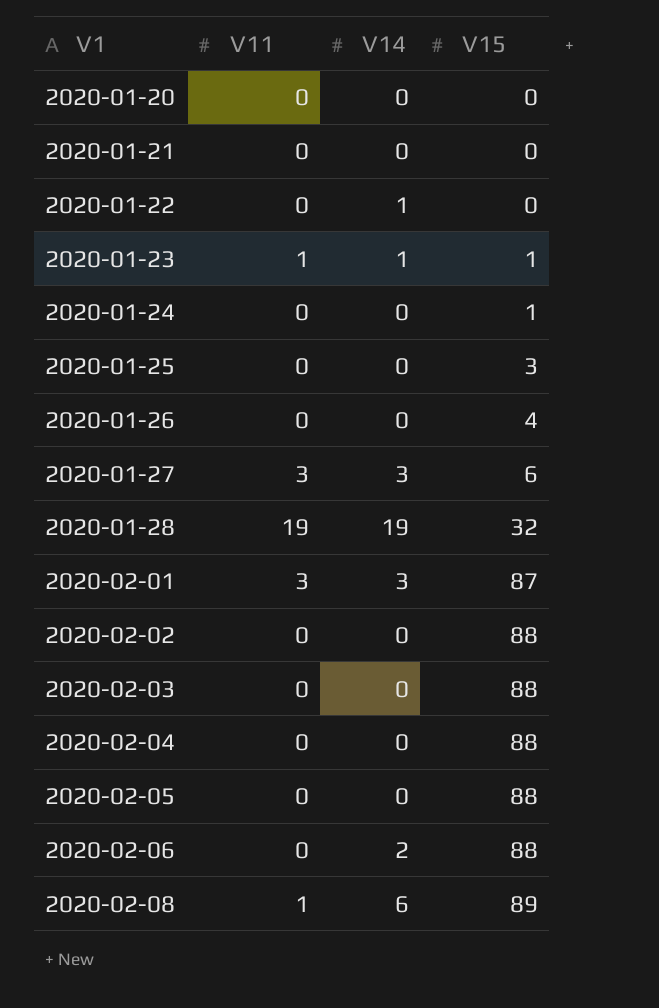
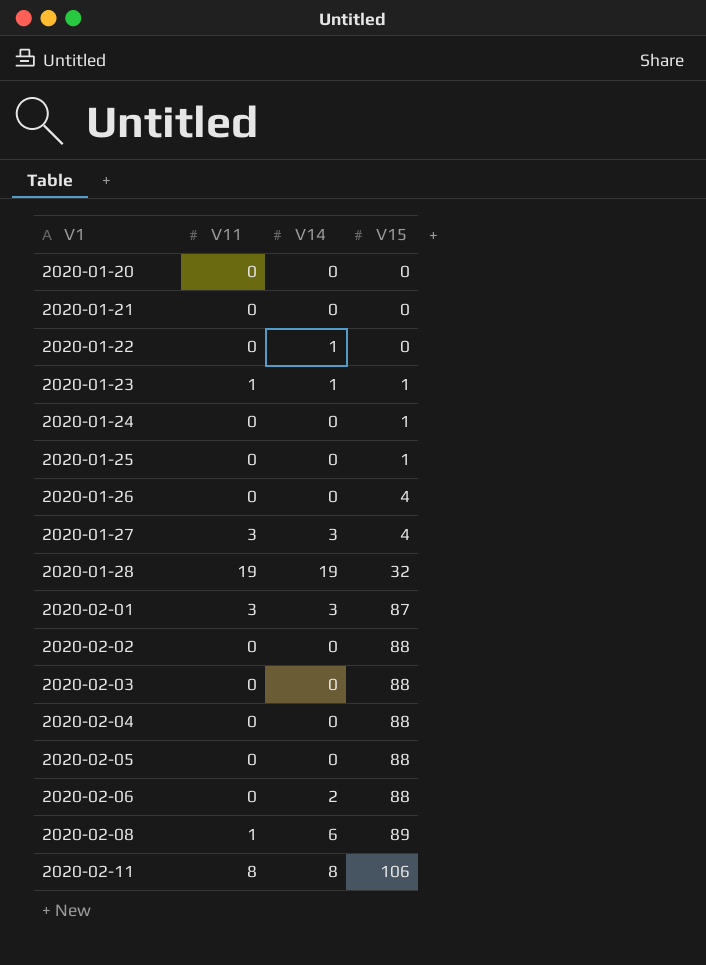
2020-01-25 | V15: 3 -> 1
2020-01-27 | V15: 6 -> 4
row 2020-02-11: none -> 8 | 8 | 106

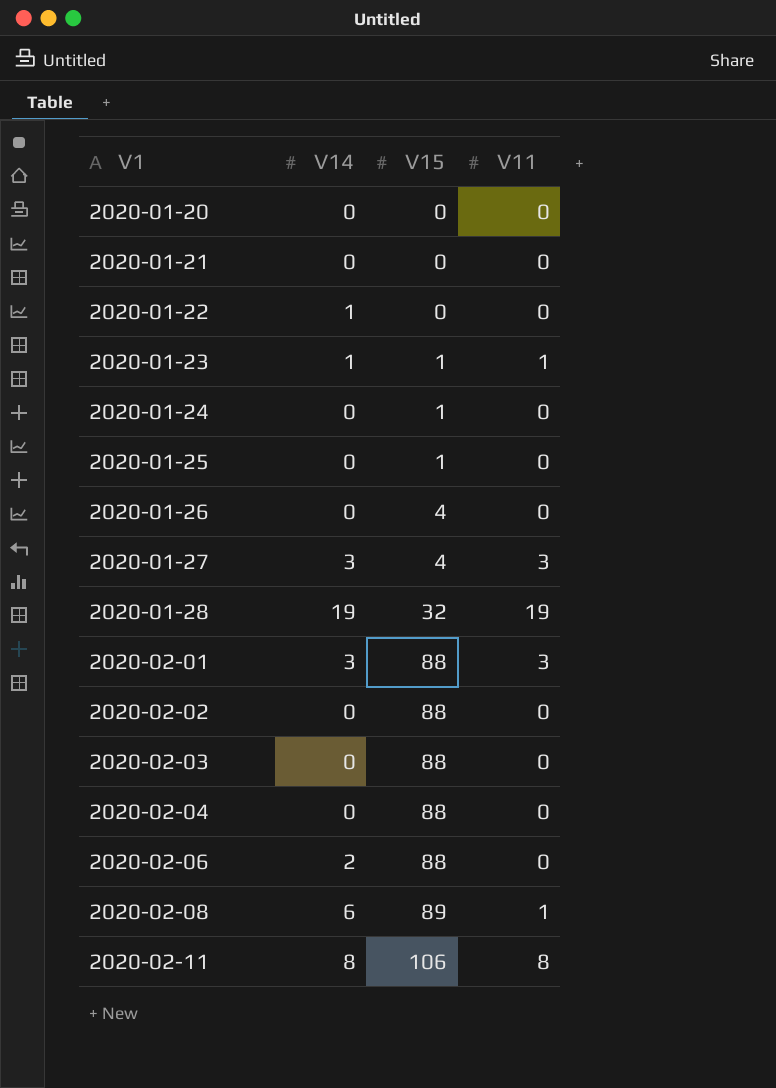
column V11 | position: 2 -> 4
row 2020-02-05: 0 | 0 | 88 -> none
2020-02-01 | V15: 87 -> 88

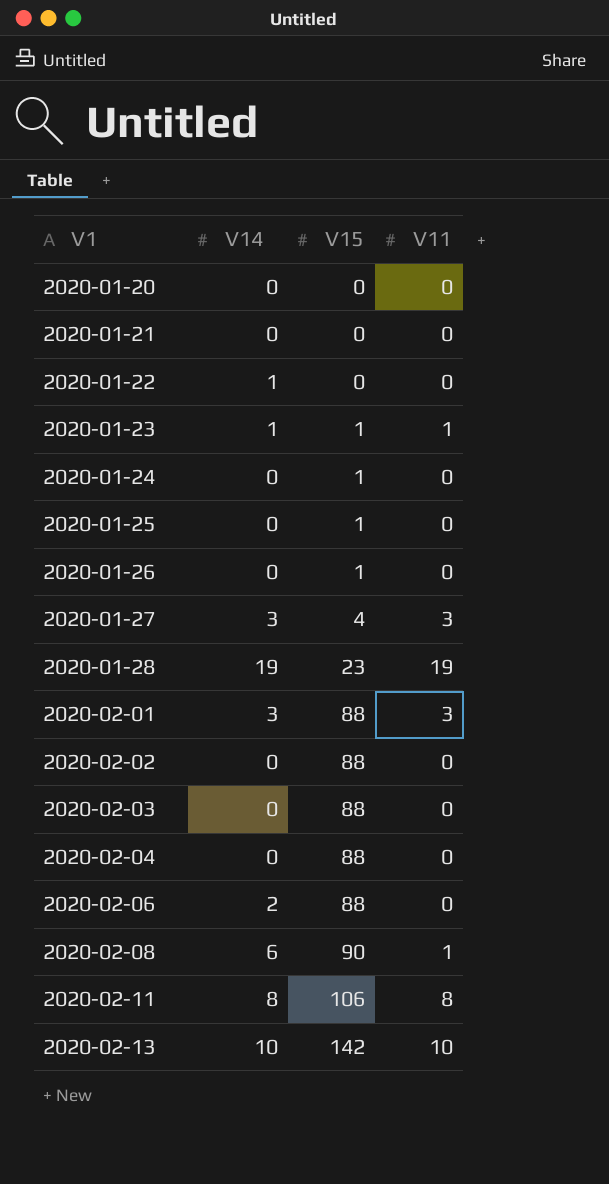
2020-01-26 | V15: 4 -> 1
2020-01-28 | V15: 32 -> 23
2020-02-08 | V15: 89 -> 90
row 2020-02-13: none -> 10 | 142 | 10

